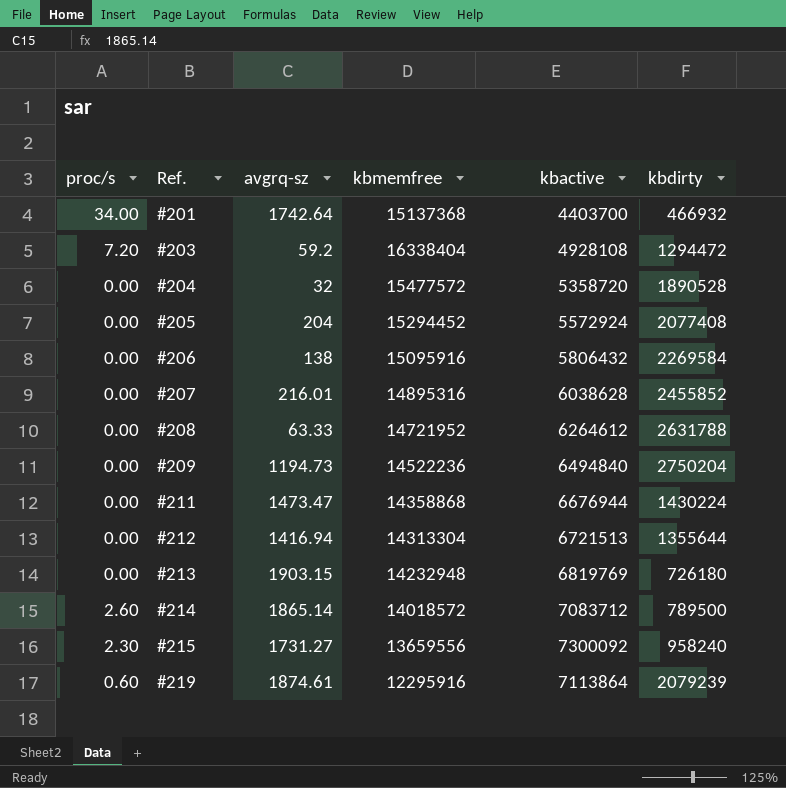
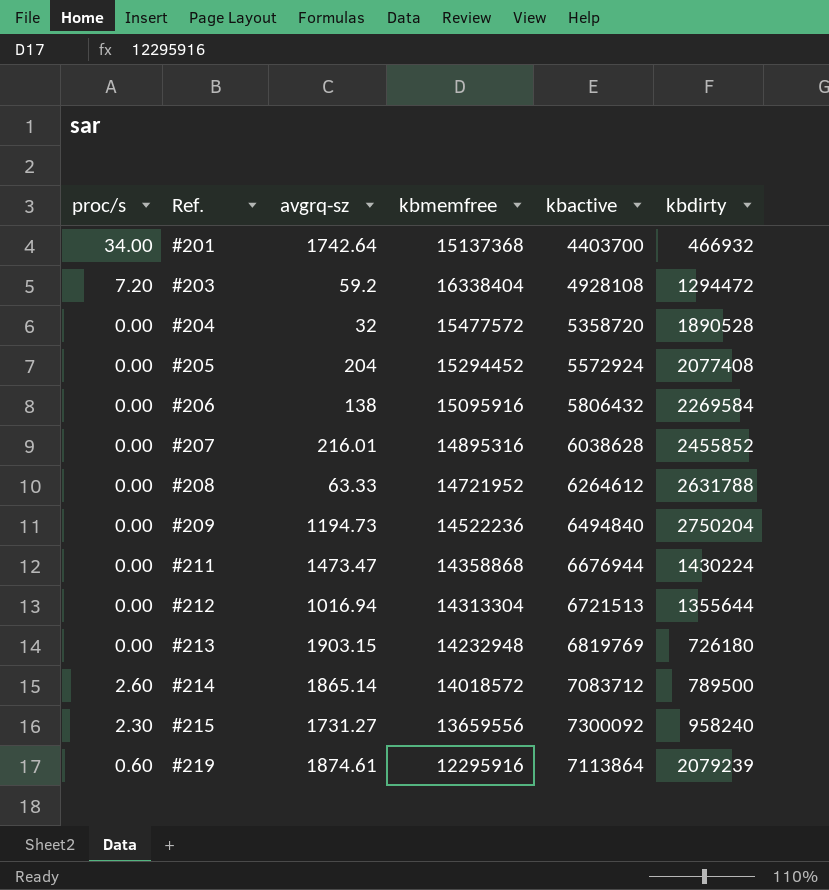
#212 | avgrq-sz: 1416.94 -> 1016.94

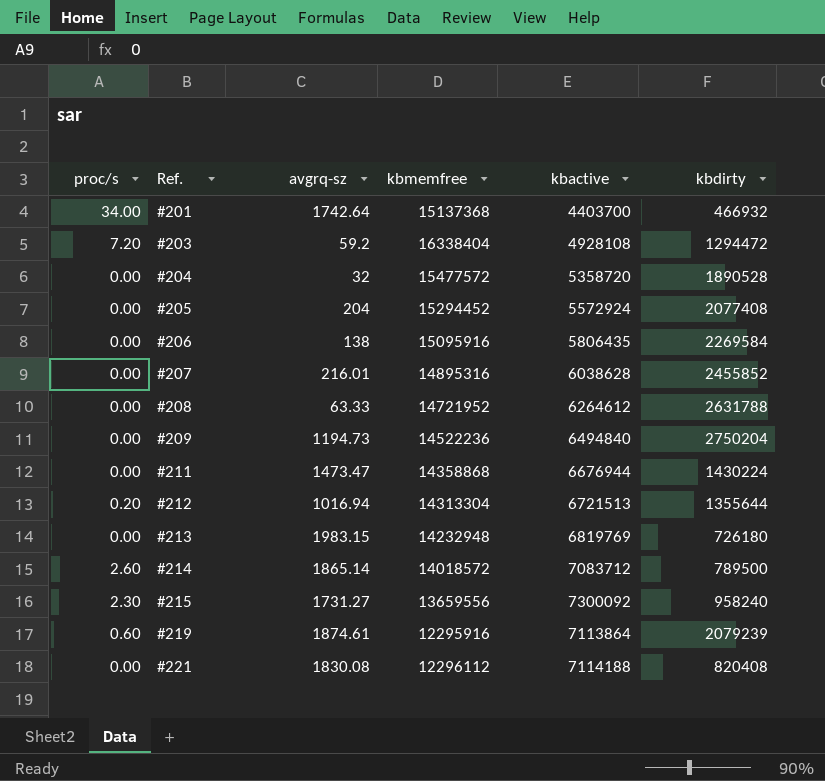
#206 | kbactive: 5806432 -> 5806435
#212 | proc/s: 0.00 -> 0.20
#213 | avgrq-sz: 1903.15 -> 1983.15
row #221: none -> 0.00 | 1830.08 | 12296112 | 7114188 | 820408

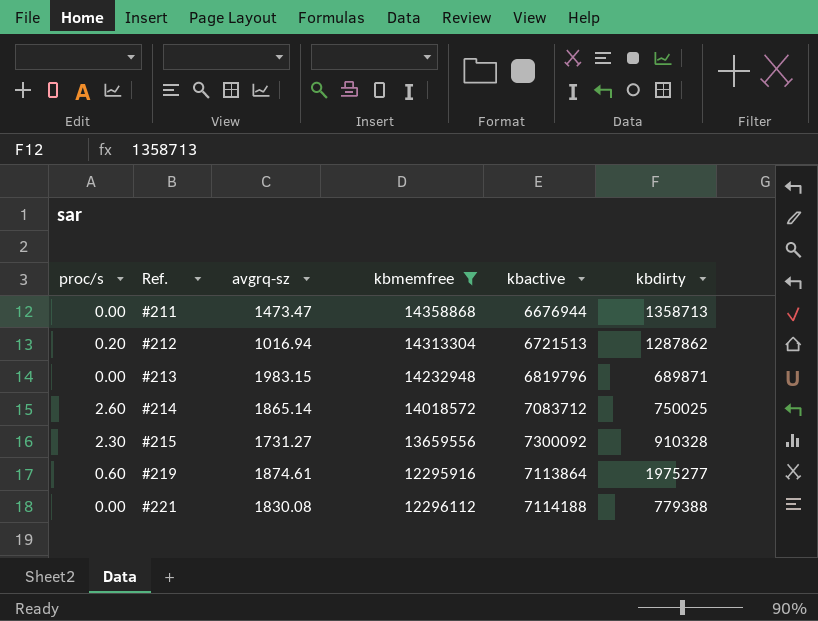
filter: none -> kbmemfree <= 14358868
#211 | kbdirty: 1430224 -> 1358713
#212 | kbdirty: 1355644 -> 1287862
#213 | kbactive: 6819769 -> 6819796
#213 | kbdirty: 726180 -> 689871
#214 | kbdirty: 789500 -> 750025
#215 | kbdirty: 958240 -> 910328
#219 | kbdirty: 2079239 -> 1975277
#221 | kbdirty: 820408 -> 779388

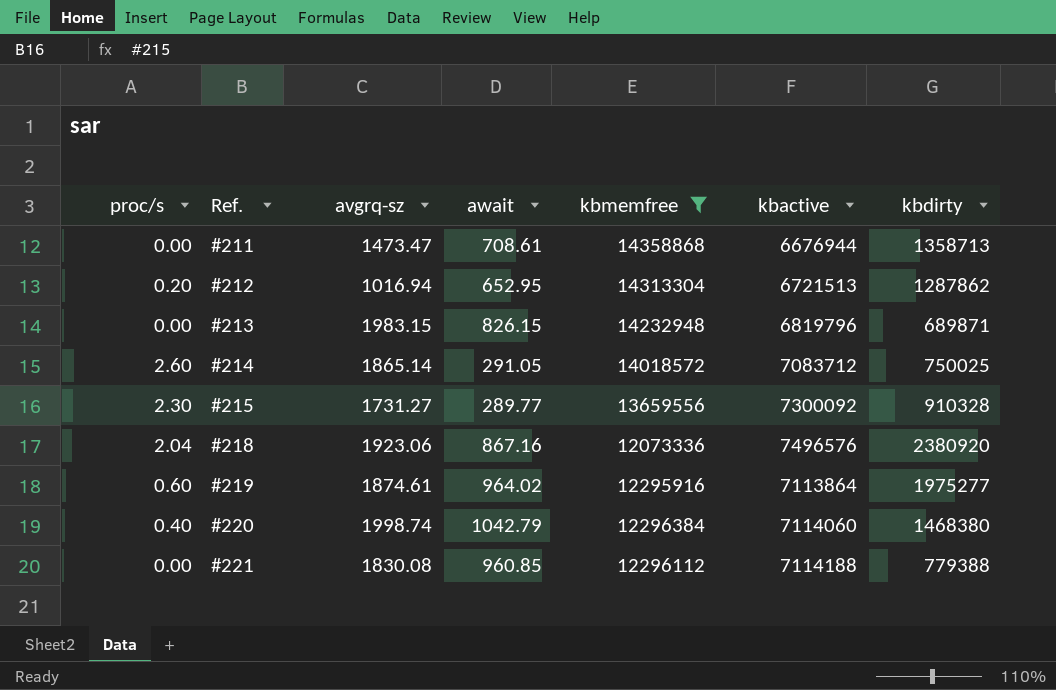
column await | position: none -> 4
row #218: none -> 2.04 | 1923.06 | 867.16 | 12073336 | 7496576 | 2380920
row #220: none -> 0.40 | 1998.74 | 1042.79 | 12296384 | 7114060 | 1468380

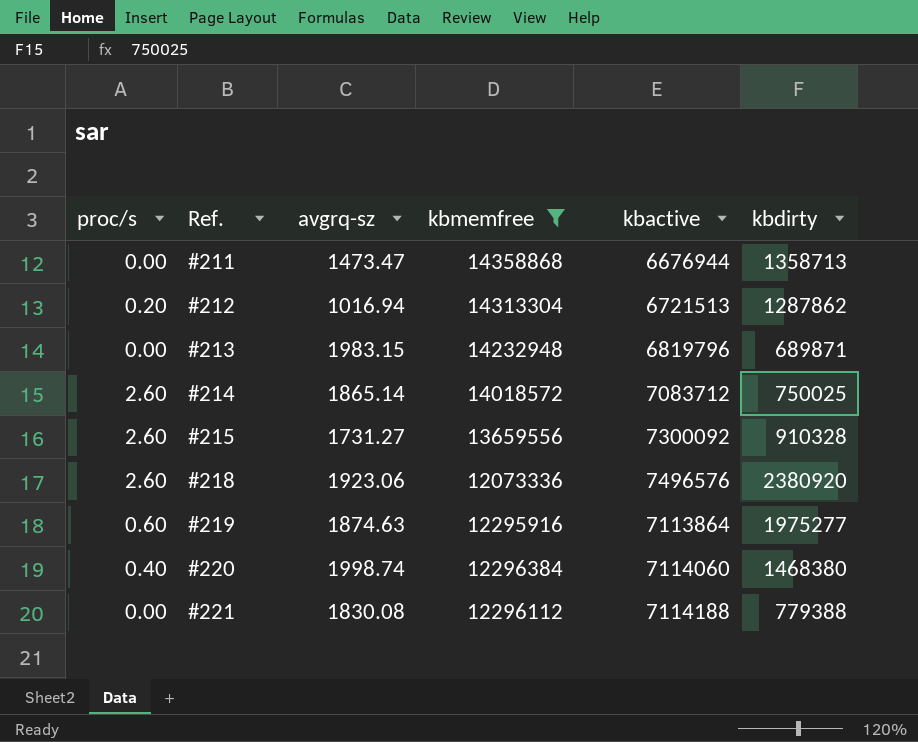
column await | position: 4 -> none
#215 | proc/s: 2.30 -> 2.60
#218 | proc/s: 2.04 -> 2.60
#219 | avgrq-sz: 1874.61 -> 1874.63

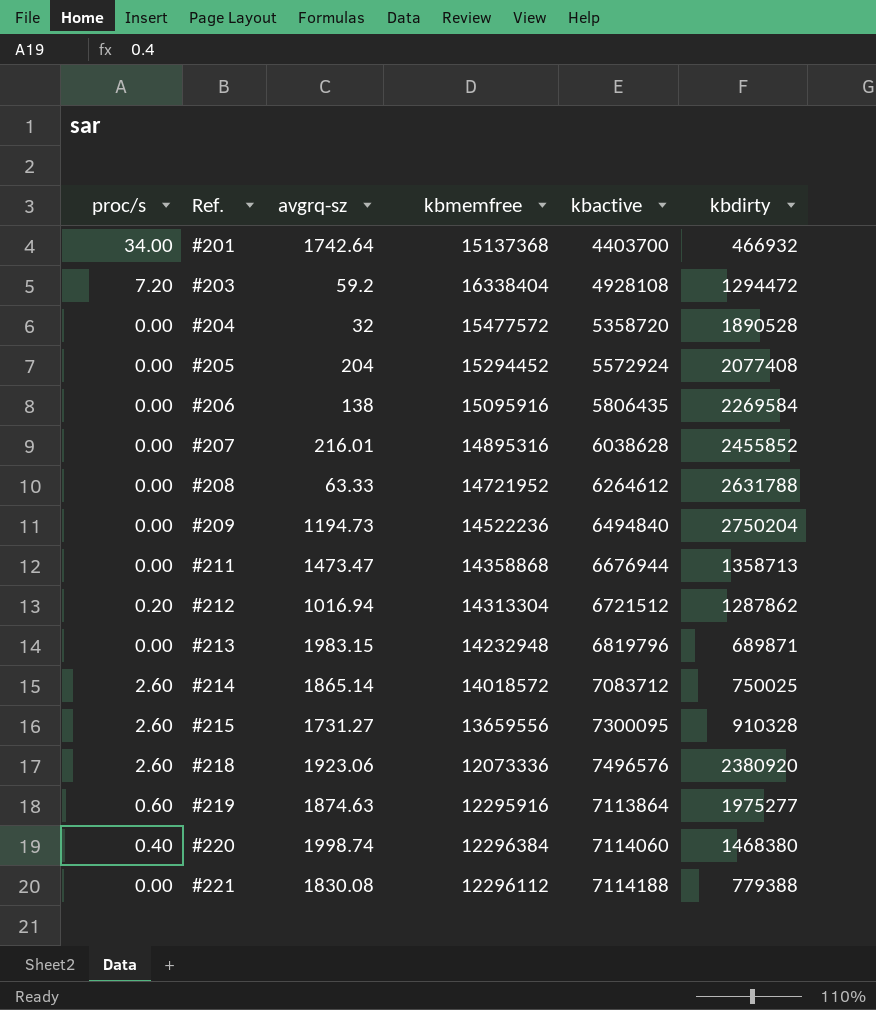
filter: kbmemfree <= 14358868 -> none
#212 | kbactive: 6721513 -> 6721512
#215 | kbactive: 7300092 -> 7300095

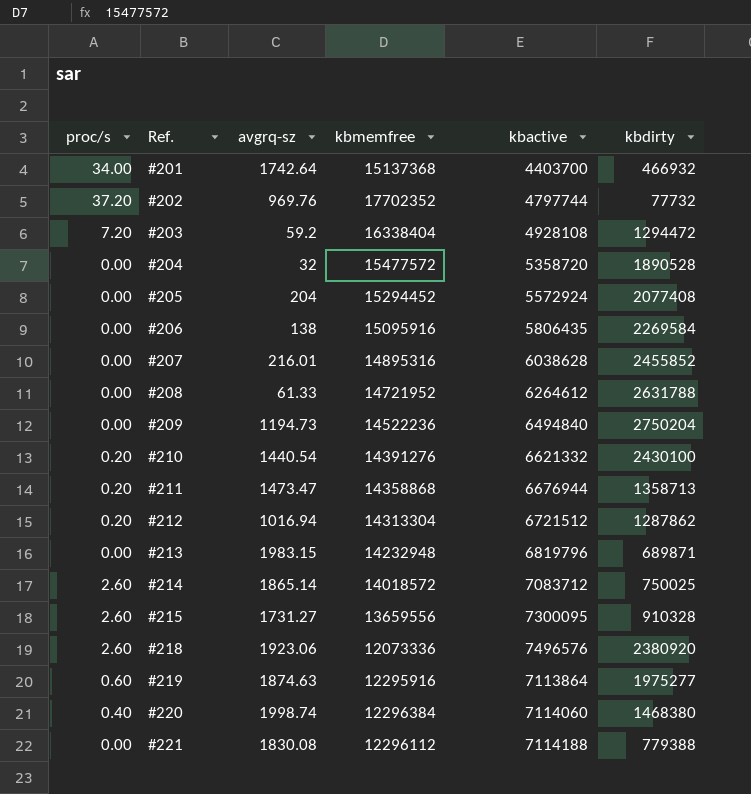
row #202: none -> 37.20 | 969.76 | 17702352 | 4797744 | 77732
#208 | avgrq-sz: 63.33 -> 61.33
row #210: none -> 0.20 | 1440.54 | 14391276 | 6621332 | 2430100
#211 | proc/s: 0.00 -> 0.20

